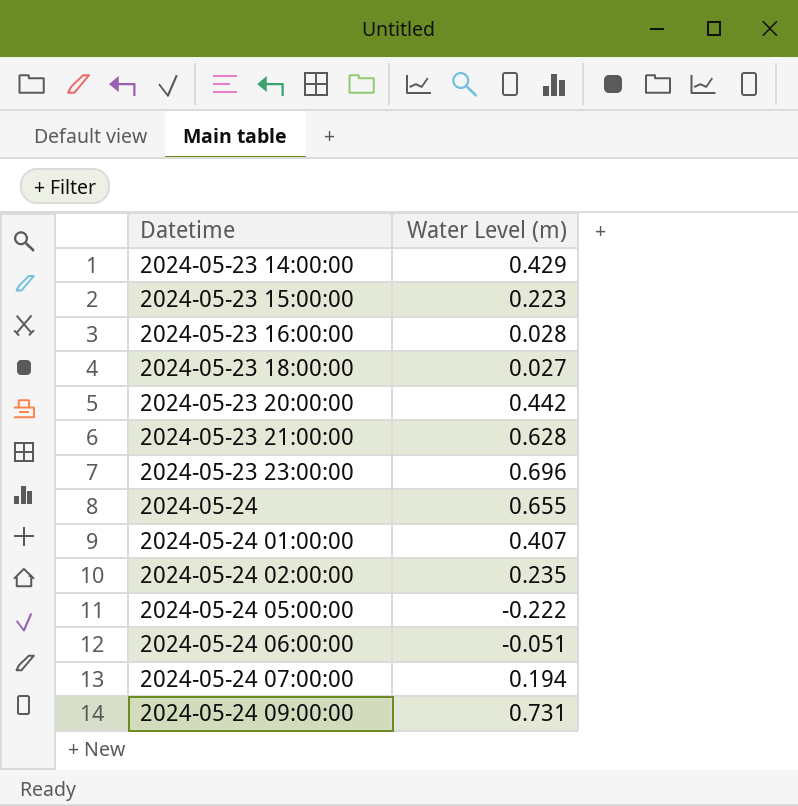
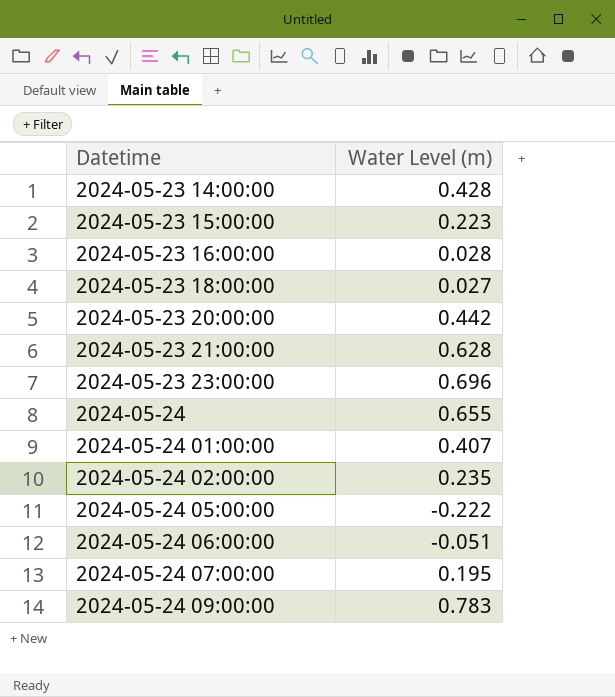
2024-05-23 14:00:00 | Water Level (m): 0.429 -> 0.428
2024-05-24 07:00:00 | Water Level (m): 0.194 -> 0.195
2024-05-24 09:00:00 | Water Level (m): 0.731 -> 0.783

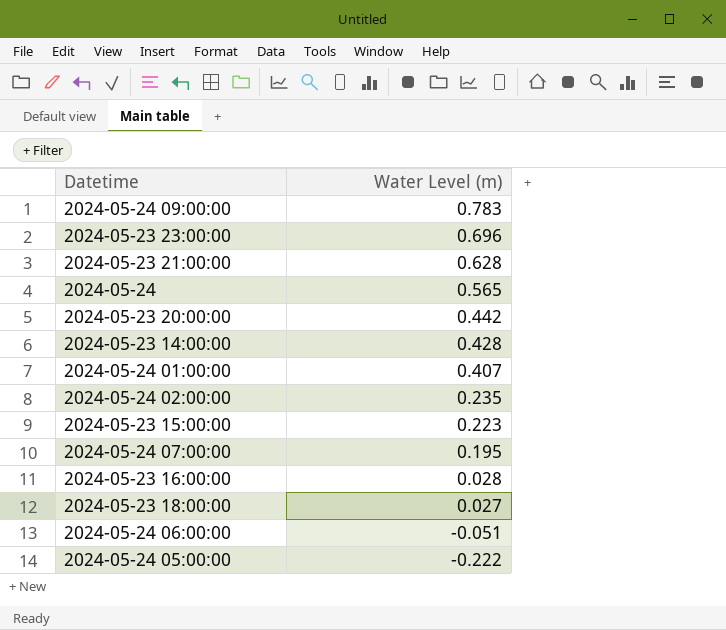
row order: Datetime ascending -> Water Level (m) descending
2024-05-24 | Water Level (m): 0.655 -> 0.565

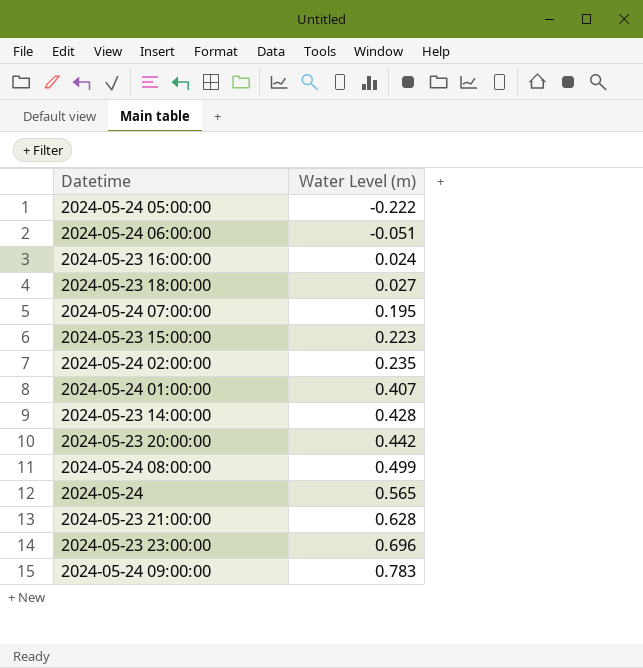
row order: Water Level (m) descending -> Water Level (m) ascending
2024-05-23 16:00:00 | Water Level (m): 0.028 -> 0.024
row 2024-05-24 08:00:00: none -> 0.499

